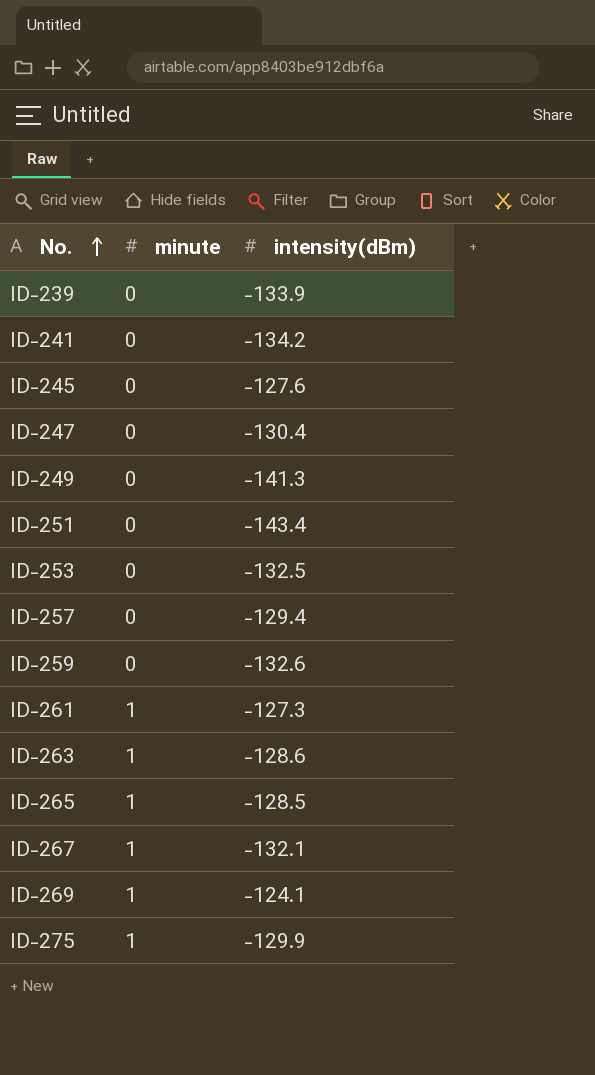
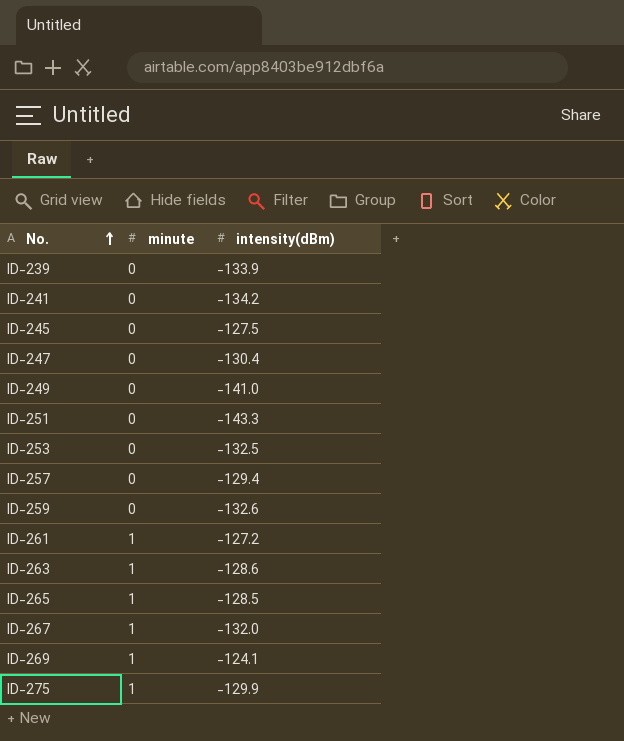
ID-245 | intensity(dBm): -127.6 -> -127.5
ID-249 | intensity(dBm): -141.3 -> -141.0
ID-251 | intensity(dBm): -143.4 -> -143.3
ID-261 | intensity(dBm): -127.3 -> -127.2
ID-267 | intensity(dBm): -132.1 -> -132.0

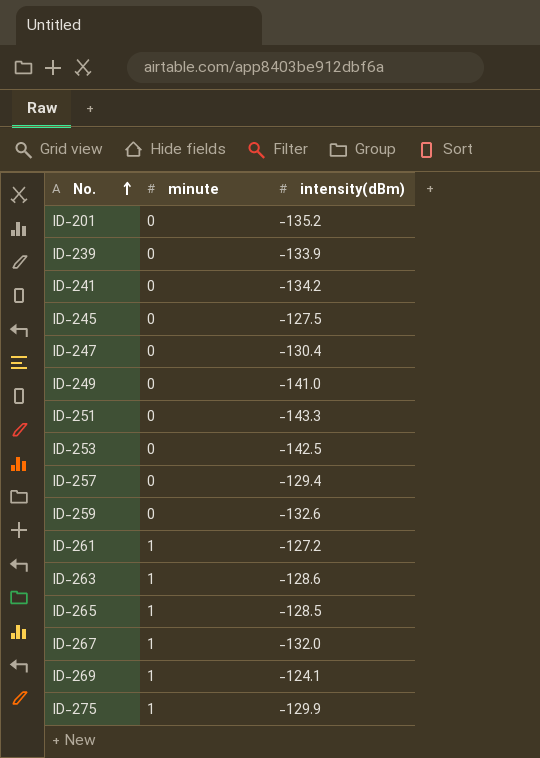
row ID-201: none -> 0 | -135.2
ID-253 | intensity(dBm): -132.5 -> -142.5

